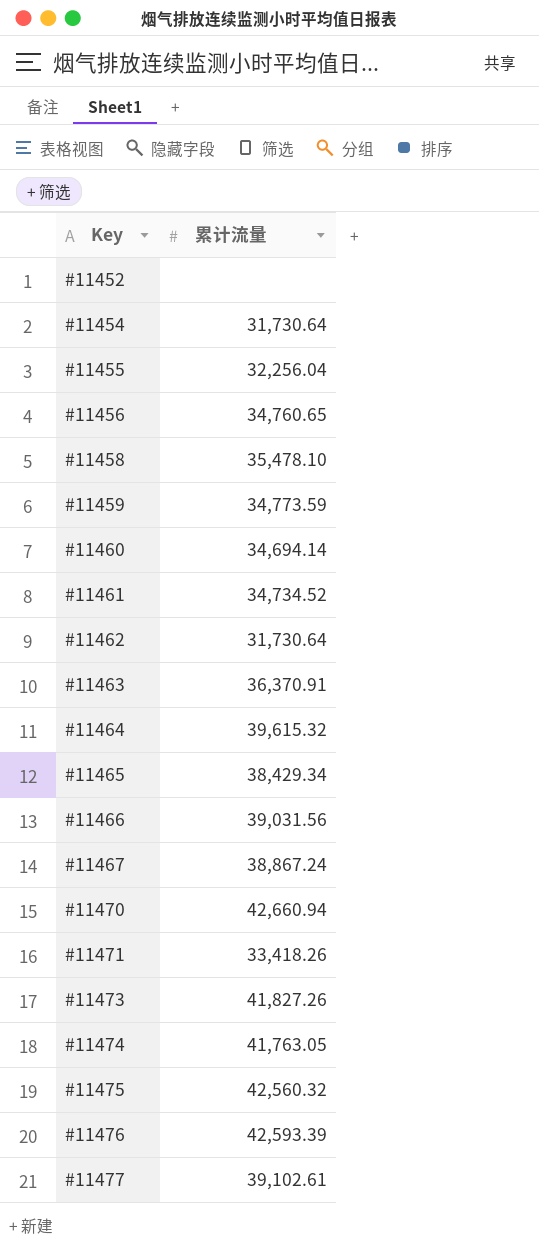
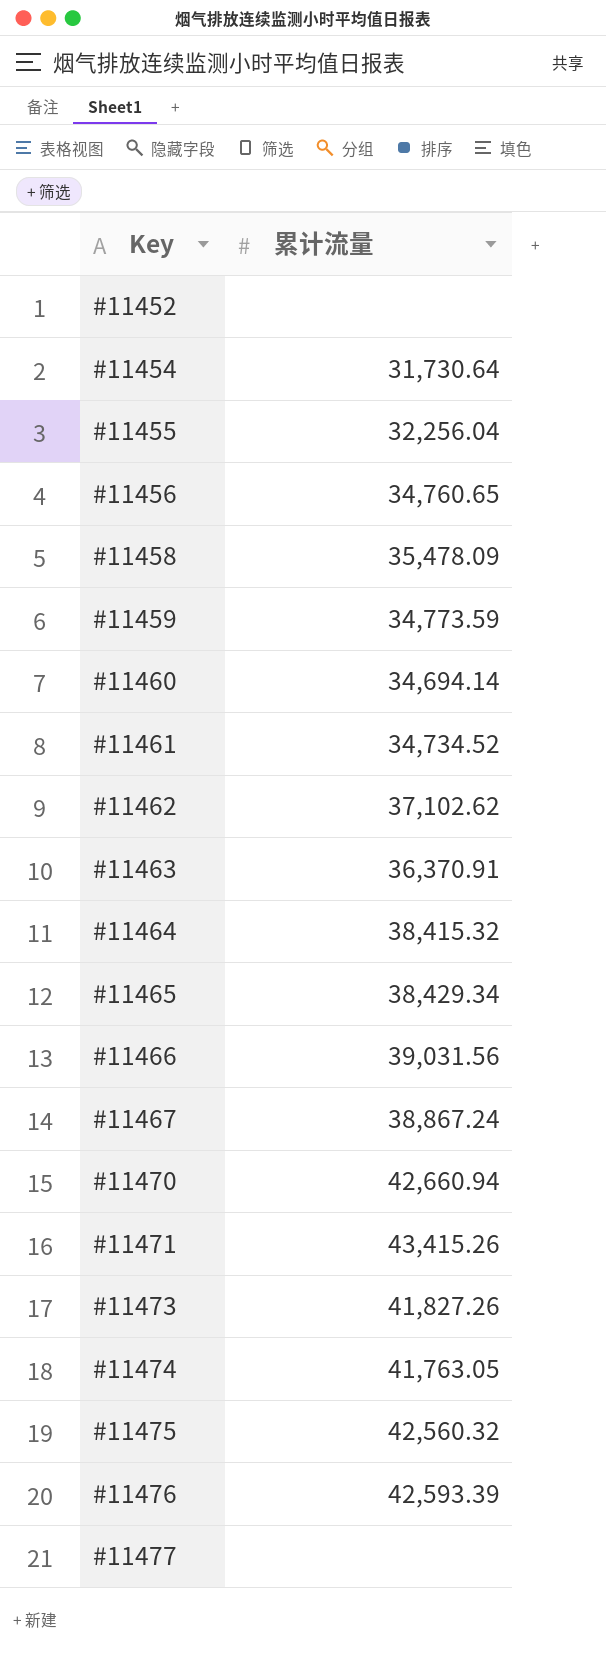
#11458 | 累计流量: 35,478.10 -> 35,478.09
#11462 | 累计流量: 31,730.64 -> 37,102.62
#11464 | 累计流量: 39,615.32 -> 38,415.32
#11471 | 累计流量: 33,418.26 -> 43,415.26
#11477 | 累计流量: 39,102.61 -> none

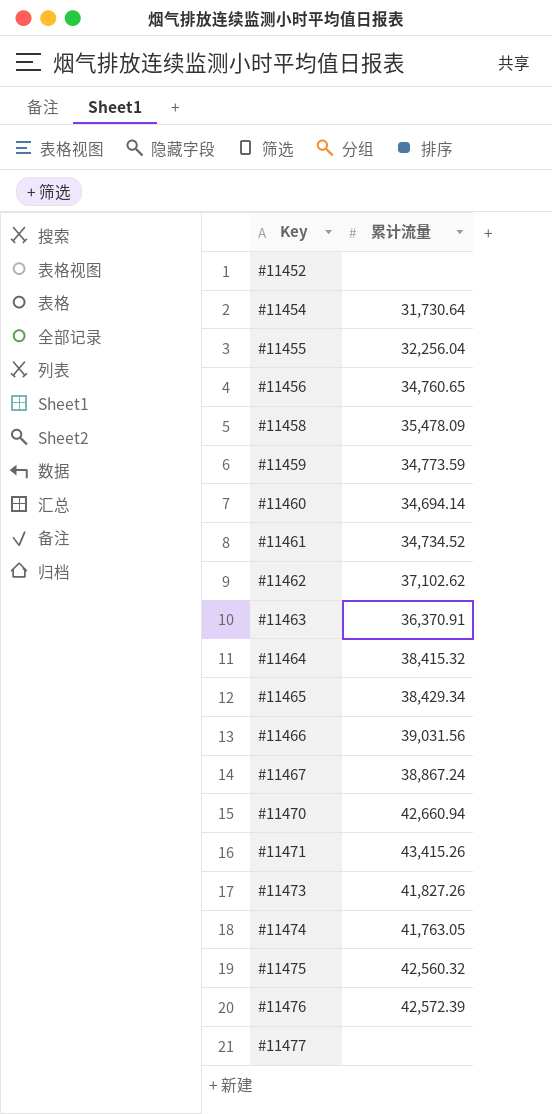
#11476 | 累计流量: 42,593.39 -> 42,572.39

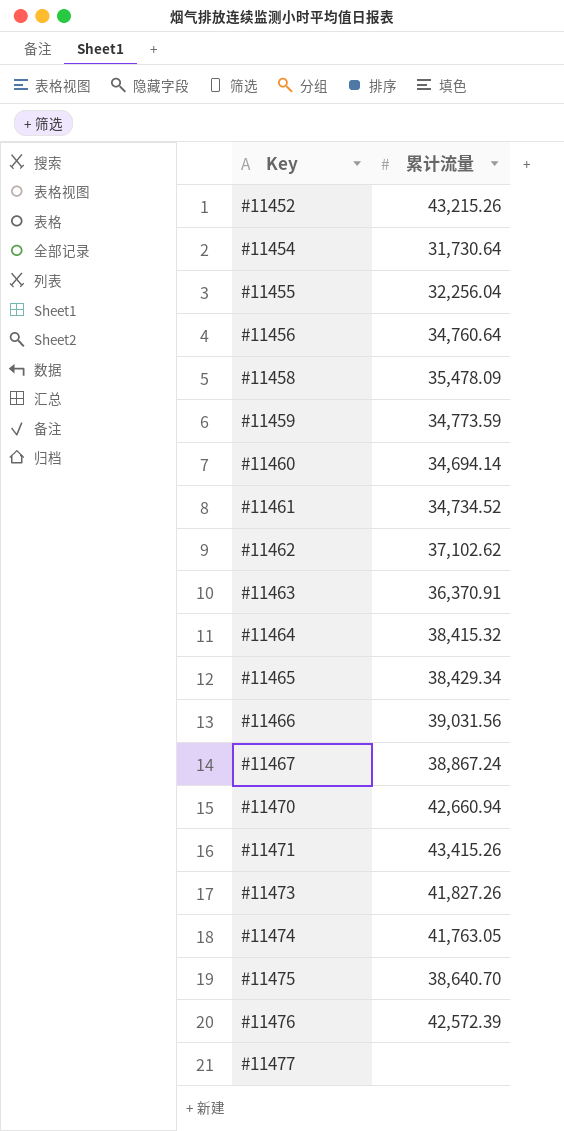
#11452 | 累计流量: none -> 43,215.26
#11456 | 累计流量: 34,760.65 -> 34,760.64
#11475 | 累计流量: 42,560.32 -> 38,640.70

